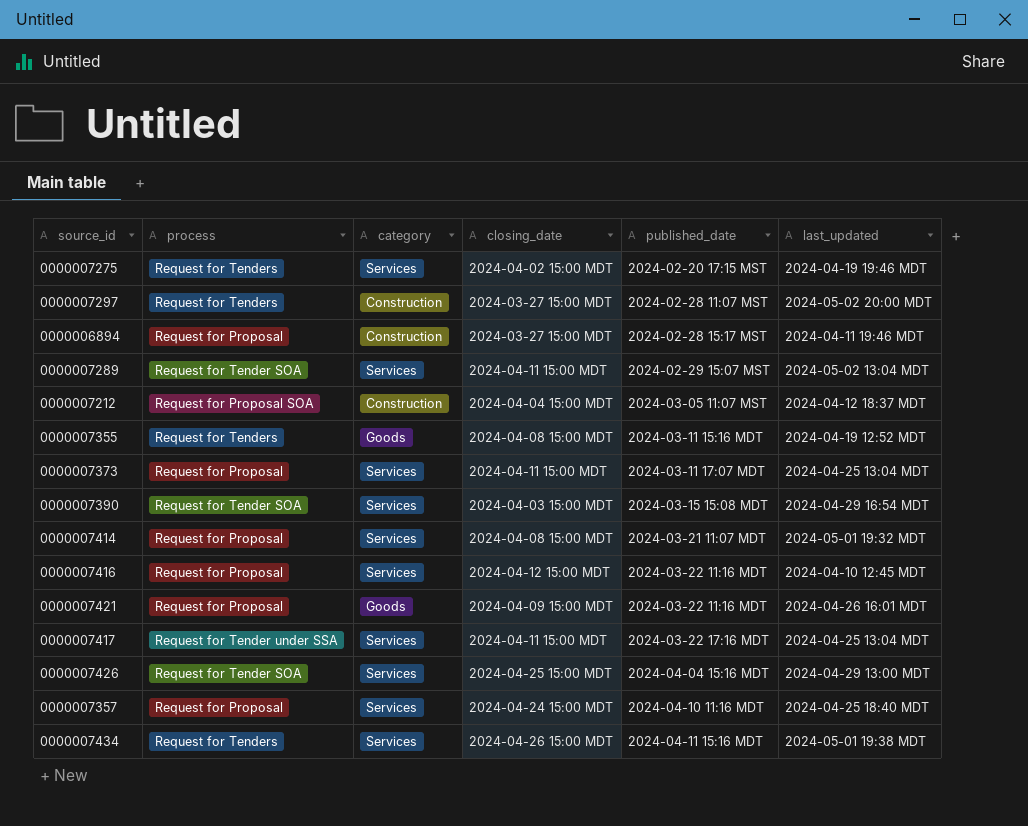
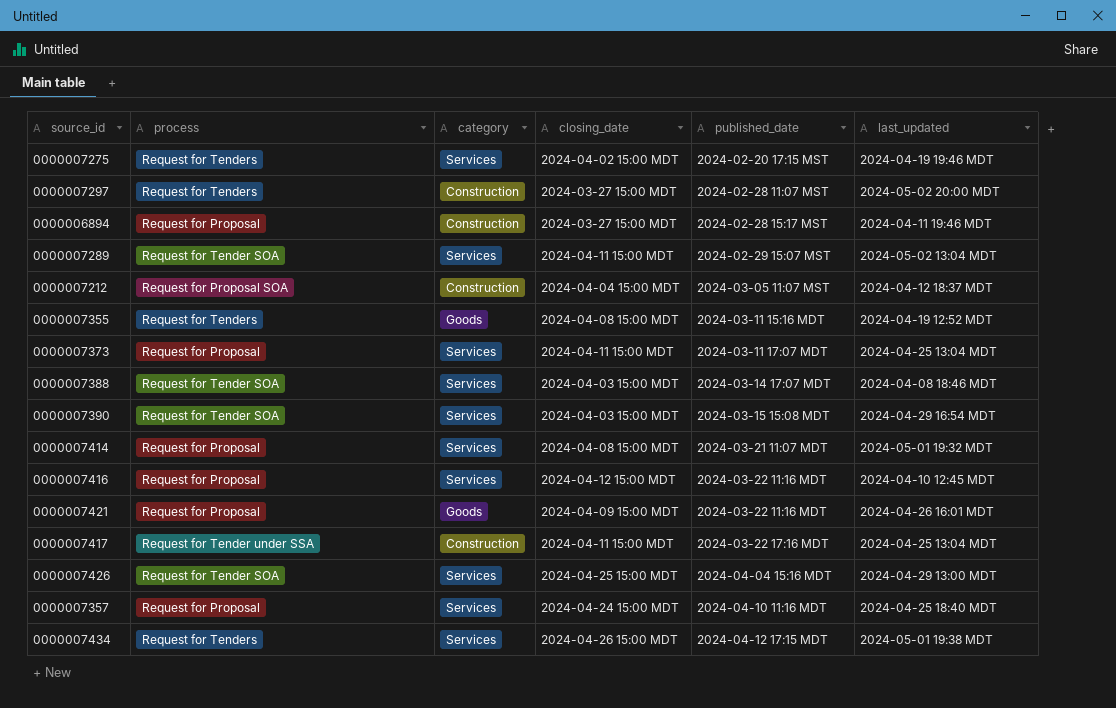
row 0000007388: none -> Request for Tender SOA | Services | 2024-04-03 15:00 MDT | 2024-03-14 17:07 MDT | 2024-04-08 18:46 MDT
0000007417 | category: Services -> Construction
0000007434 | published_date: 2024-04-11 15:16 MDT -> 2024-04-12 17:15 MDT

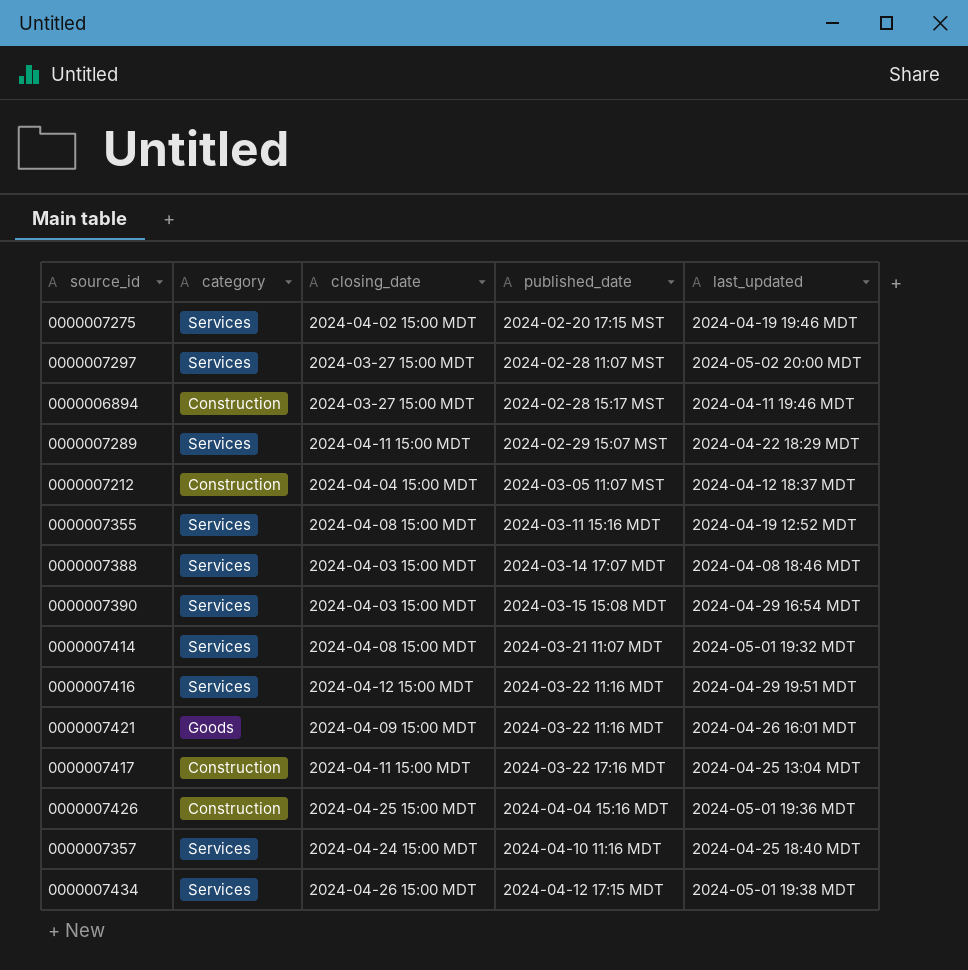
column process | position: 2 -> none
row 0000007373: Request for Proposal | Services | 2024-04-11 15:00 MDT | 2024-03-11 17:07 MDT | 2024-04-25 13:04 MDT -> none
0000007297 | category: Construction -> Services
0000007289 | last_updated: 2024-05-02 13:04 MDT -> 2024-04-22 18:29 MDT
0000007355 | category: Goods -> Services
0000007416 | last_updated: 2024-04-10 12:45 MDT -> 2024-04-29 19:51 MDT
0000007426 | category: Services -> Construction
0000007426 | last_updated: 2024-04-29 13:00 MDT -> 2024-05-01 19:36 MDT

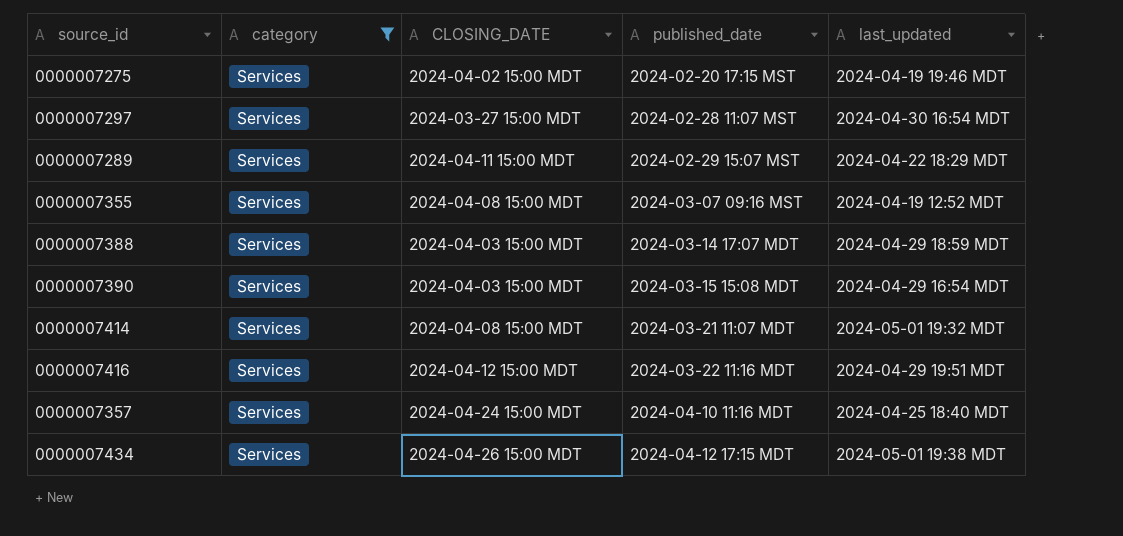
filter: none -> category = Services
column name: closing_date -> CLOSING_DATE
0000007297 | last_updated: 2024-05-02 20:00 MDT -> 2024-04-30 16:54 MDT
0000007355 | published_date: 2024-03-11 15:16 MDT -> 2024-03-07 09:16 MST
0000007388 | last_updated: 2024-04-08 18:46 MDT -> 2024-04-29 18:59 MDT

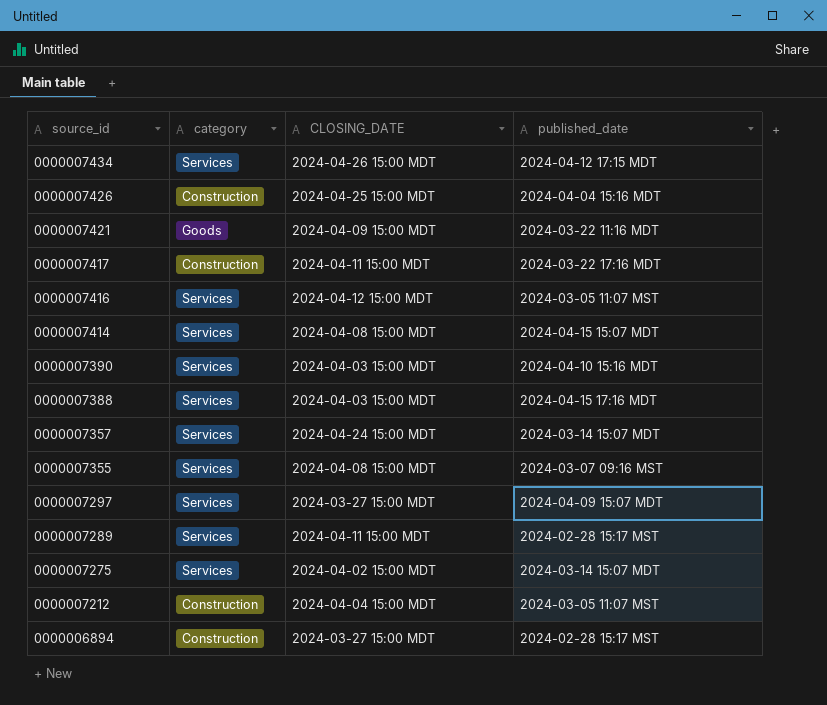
filter: category = Services -> none
row order: published_date ascending -> source_id descending
column last_updated | position: 5 -> none
0000007416 | published_date: 2024-03-22 11:16 MDT -> 2024-03-05 11:07 MST
0000007414 | published_date: 2024-03-21 11:07 MDT -> 2024-04-15 15:07 MDT
0000007390 | published_date: 2024-03-15 15:08 MDT -> 2024-04-10 15:16 MDT
0000007388 | published_date: 2024-03-14 17:07 MDT -> 2024-04-15 17:16 MDT
0000007357 | published_date: 2024-04-10 11:16 MDT -> 2024-03-14 15:07 MDT
0000007297 | published_date: 2024-02-28 11:07 MST -> 2024-04-09 15:07 MDT
0000007289 | published_date: 2024-02-29 15:07 MST -> 2024-02-28 15:17 MST
0000007275 | published_date: 2024-02-20 17:15 MST -> 2024-03-14 15:07 MDT

